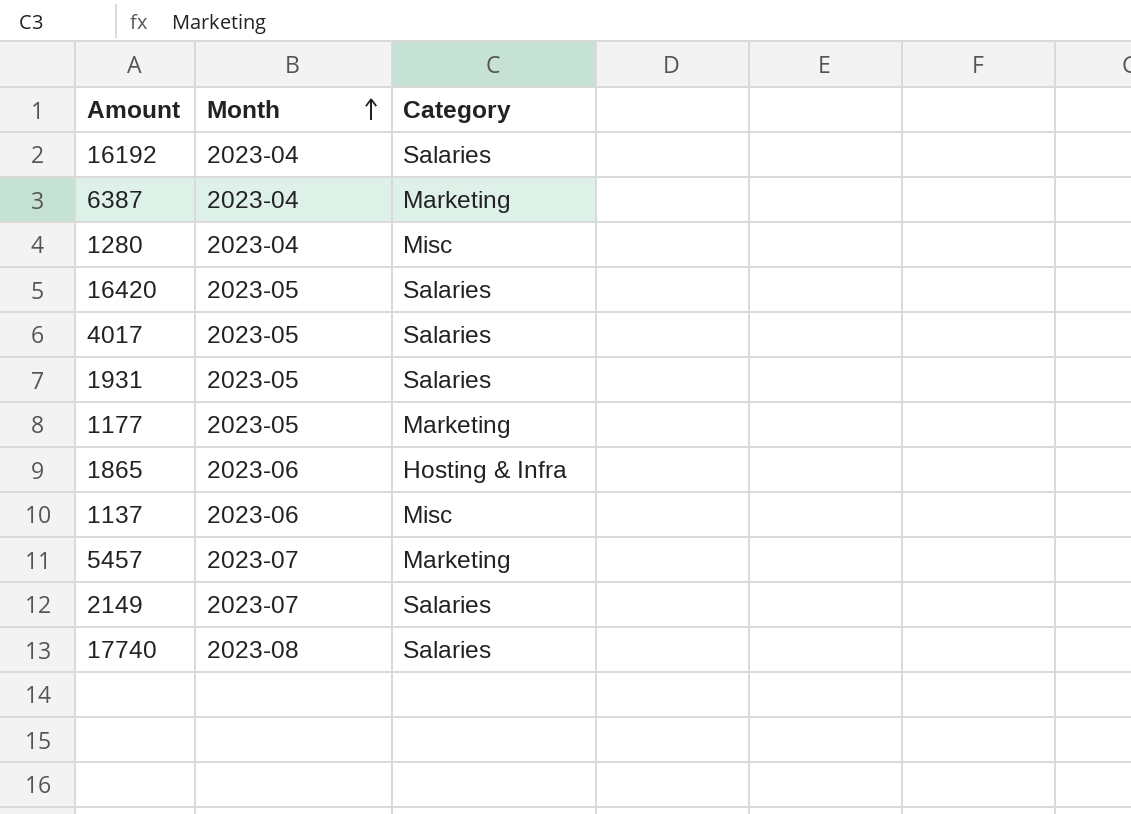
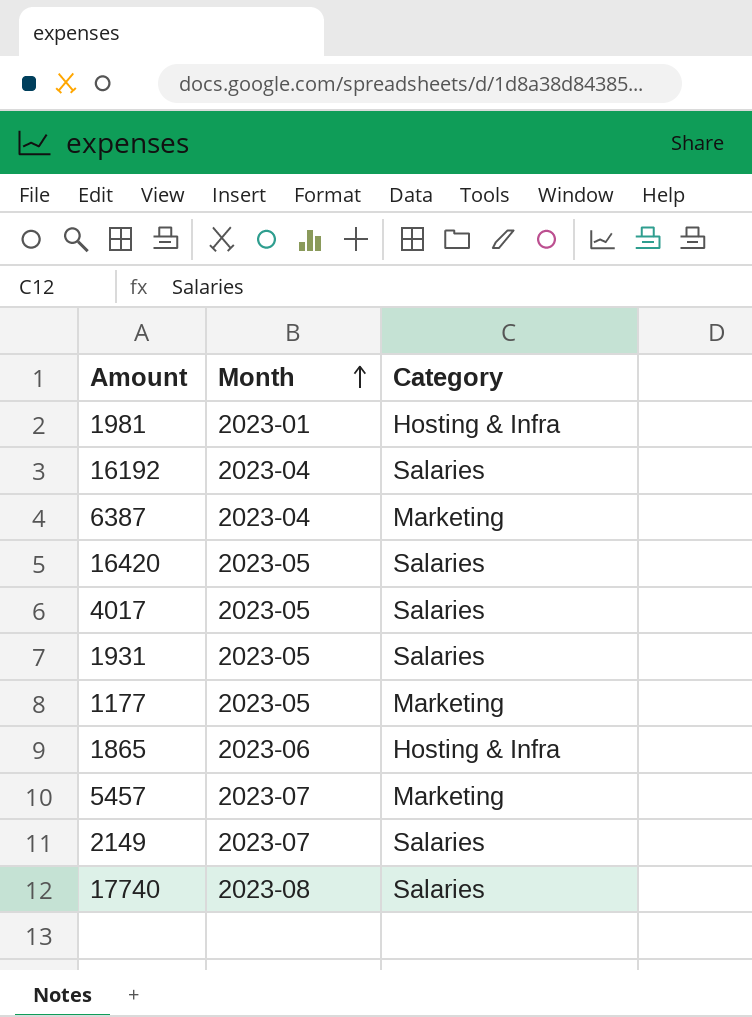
row 1280: 2023-04 | Misc -> none
row 1137: 2023-06 | Misc -> none
row 1981: none -> 2023-01 | Hosting & Infra

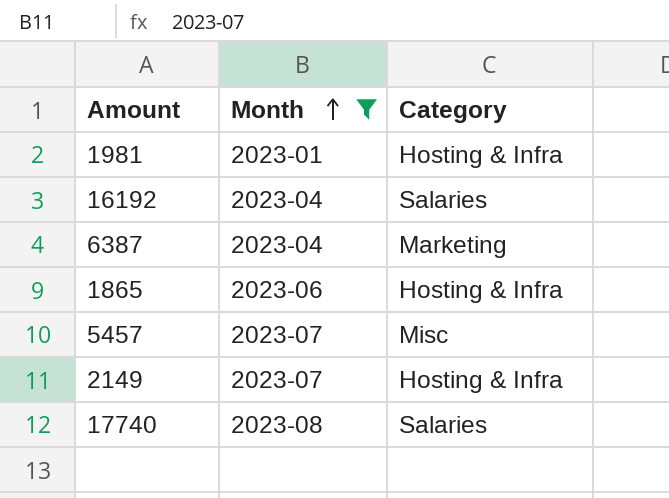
filter: none -> Month != 2023-05
5457 | Category: Marketing -> Misc
2149 | Category: Salaries -> Hosting & Infra

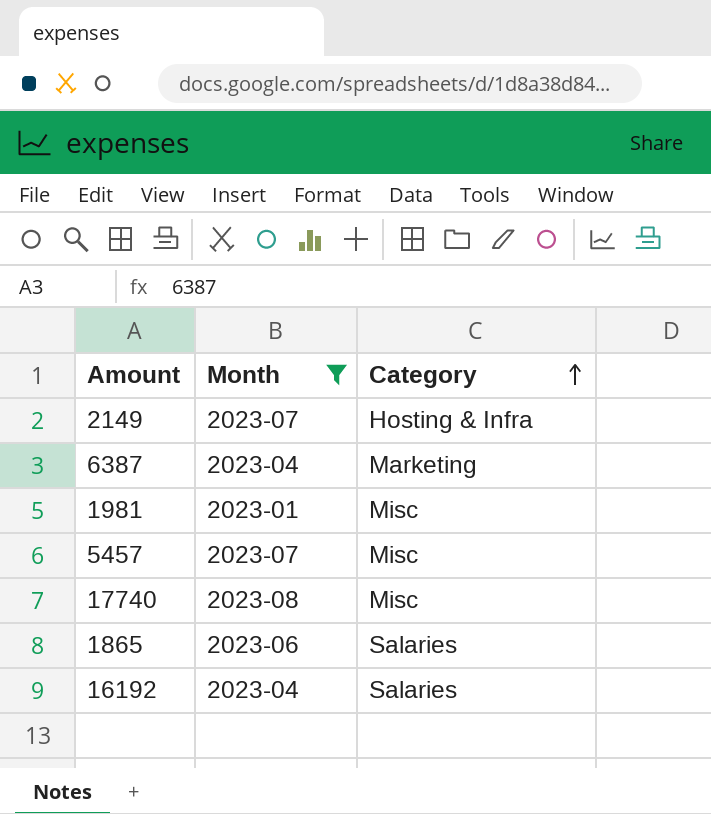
row order: Month ascending -> Category ascending
1981 | Category: Hosting & Infra -> Misc
17740 | Category: Salaries -> Misc
1865 | Category: Hosting & Infra -> Salaries

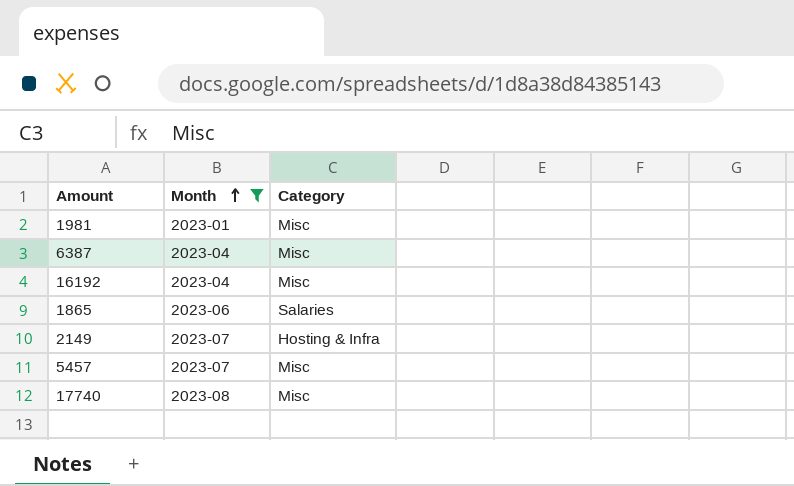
row order: Category ascending -> Month ascending
6387 | Category: Marketing -> Misc
16192 | Category: Salaries -> Misc

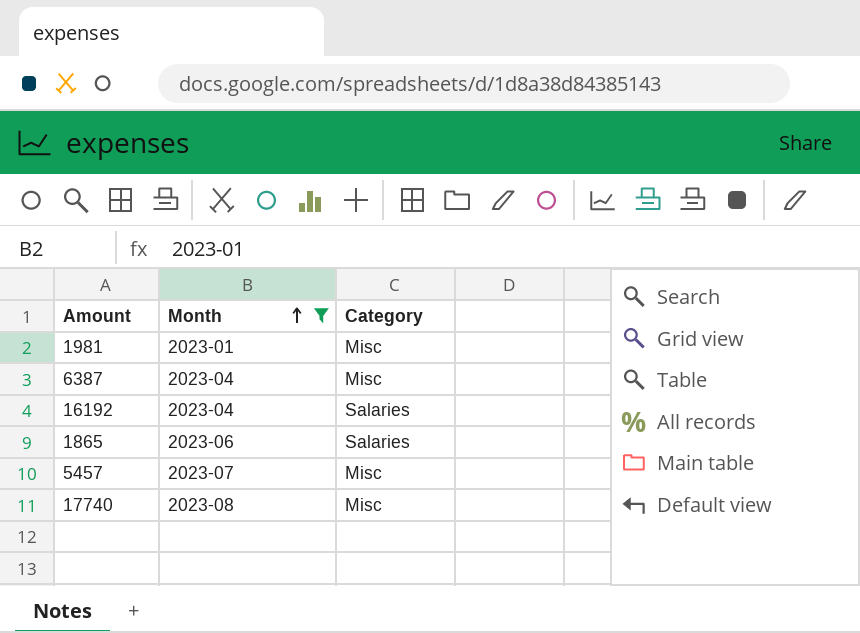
row 2149: 2023-07 | Hosting & Infra -> none
16192 | Category: Misc -> Salaries

